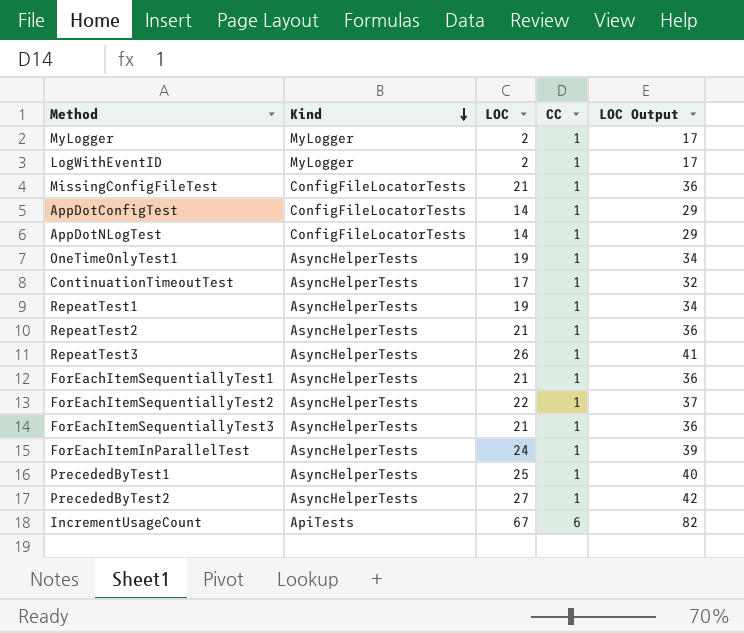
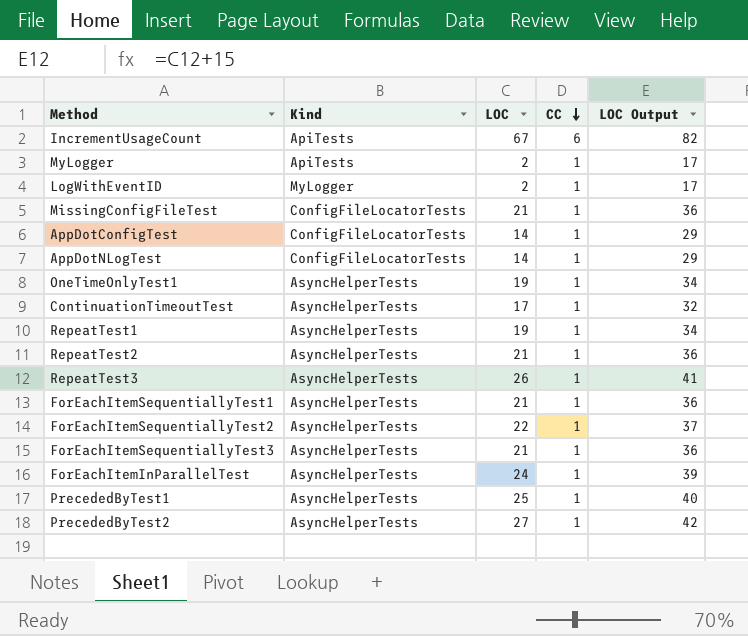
row order: Kind descending -> CC descending
MyLogger | Kind: MyLogger -> ApiTests

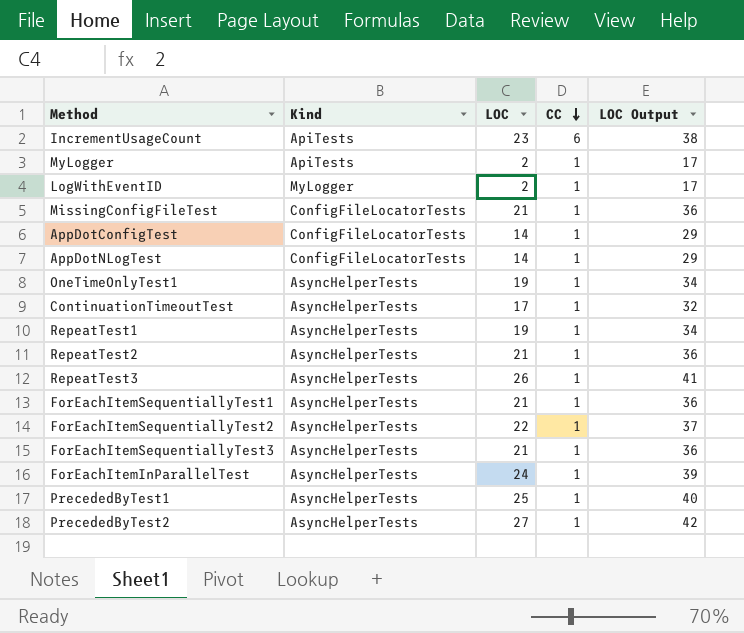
IncrementUsageCount | LOC: 67 -> 23
IncrementUsageCount | LOC Output: 82 -> 38

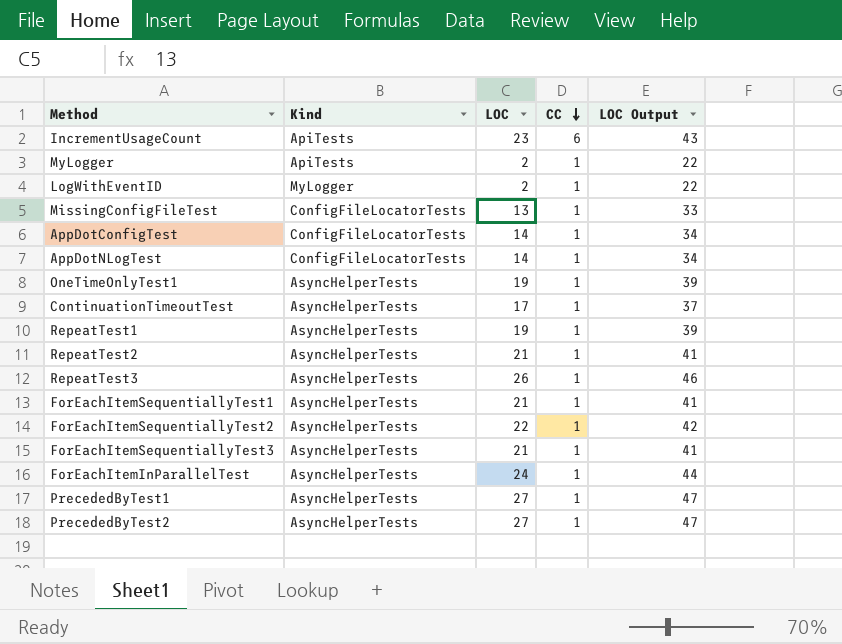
column LOC Output | formula: [LOC] + 15 -> [LOC] + 20
MissingConfigFileTest | LOC: 21 -> 13
PrecededByTest1 | LOC: 25 -> 27

